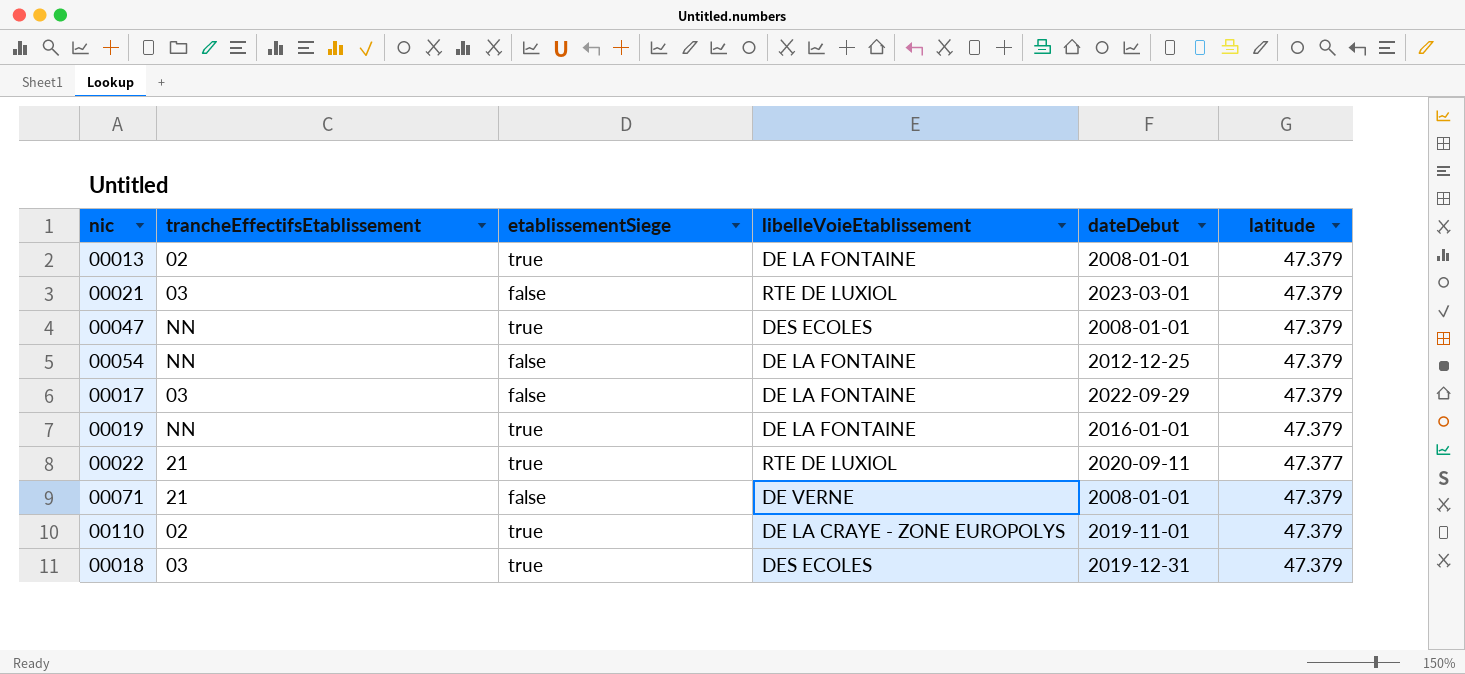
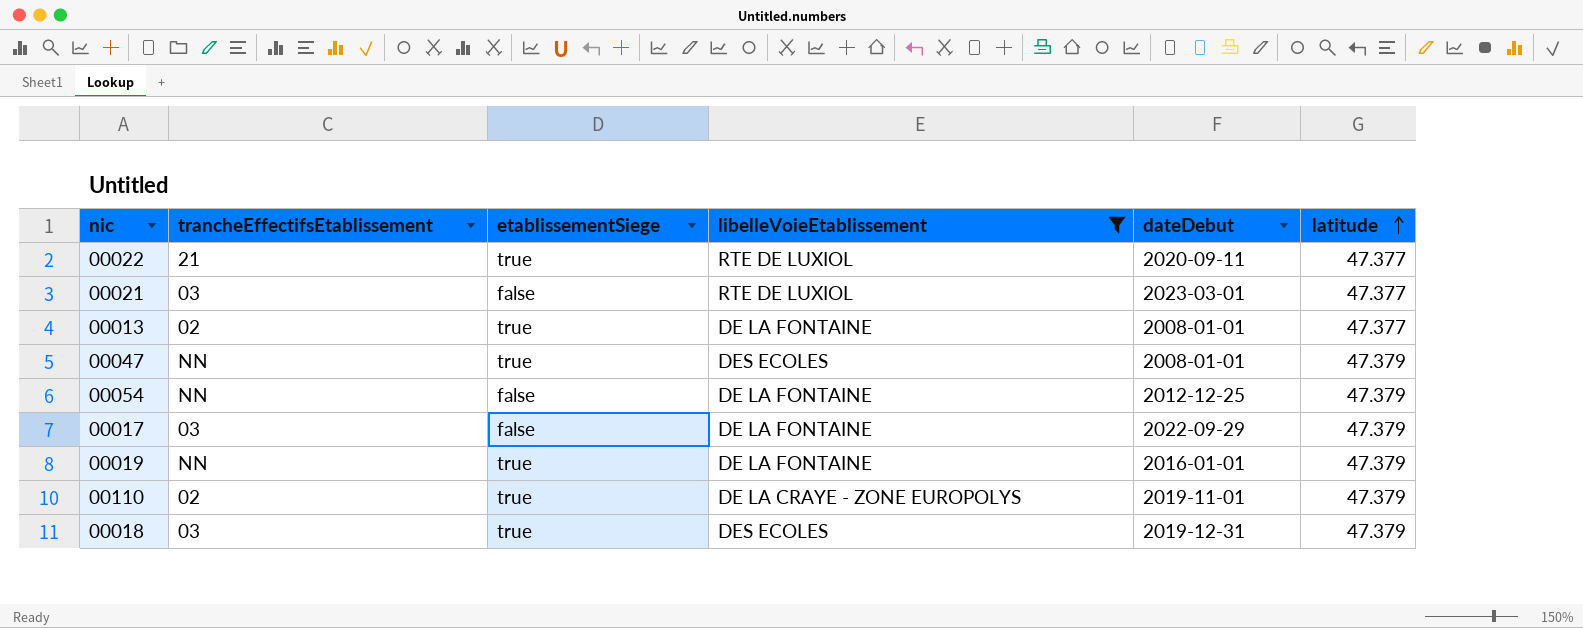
filter: none -> libelleVoieEtablissement != DE VERNE
row order: none -> latitude ascending
00021 | latitude: 47.379 -> 47.377
00013 | latitude: 47.379 -> 47.377

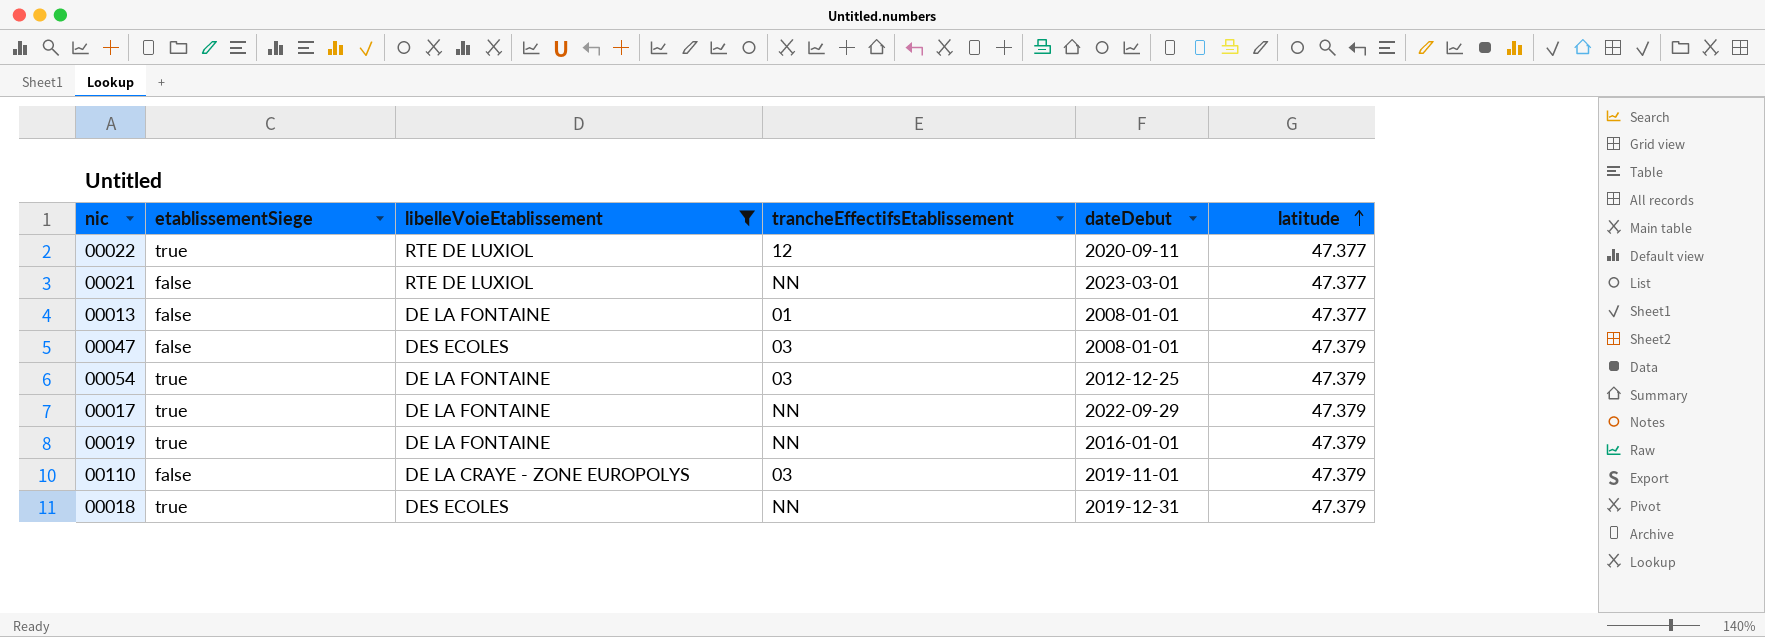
column trancheEffectifsEtablissement | position: 2 -> 4
00022 | trancheEffectifsEtablissement: 21 -> 12
00021 | trancheEffectifsEtablissement: 03 -> NN
00013 | etablissementSiege: true -> false
00013 | trancheEffectifsEtablissement: 02 -> 01
00047 | etablissementSiege: true -> false
00047 | trancheEffectifsEtablissement: NN -> 03
00054 | etablissementSiege: false -> true
00054 | trancheEffectifsEtablissement: NN -> 03
00017 | etablissementSiege: false -> true
00017 | trancheEffectifsEtablissement: 03 -> NN
00110 | etablissementSiege: true -> false
00110 | trancheEffectifsEtablissement: 02 -> 03
00018 | trancheEffectifsEtablissement: 03 -> NN

